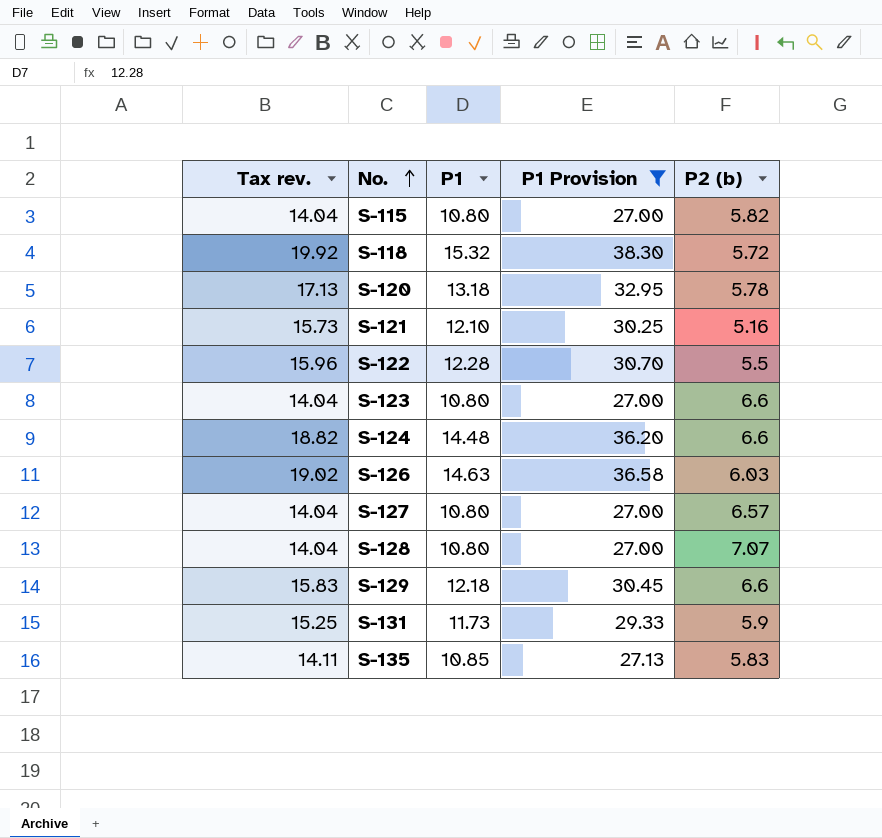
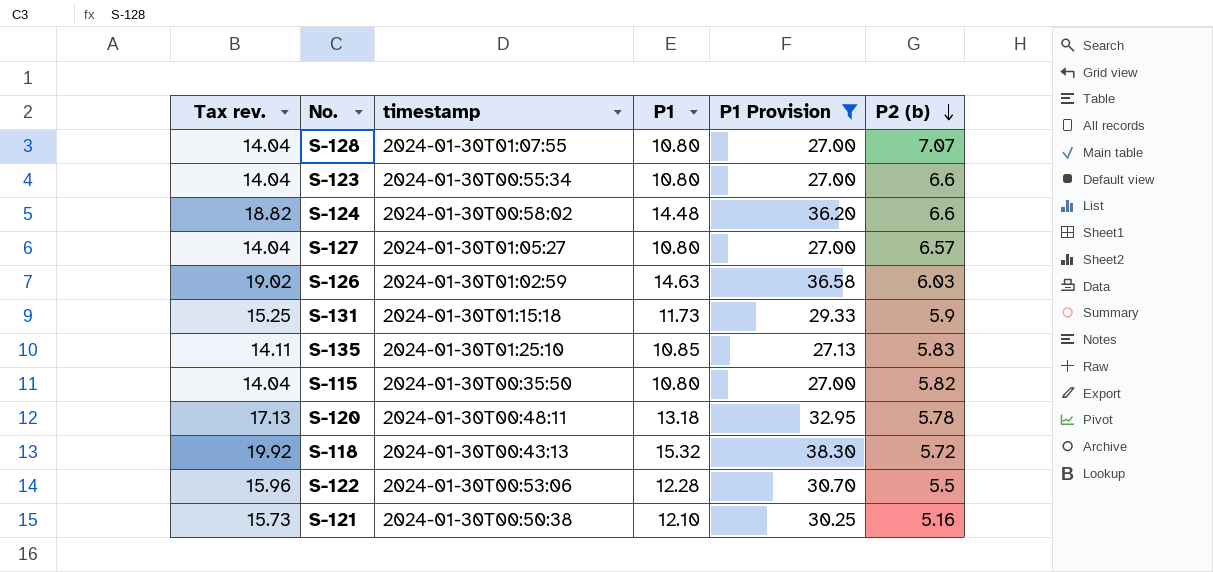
row order: No. ascending -> P2 (b) descending
column timestamp | position: none -> 3
row S-129: 15.83 | 12.18 | 30.45 | 6.6 -> none

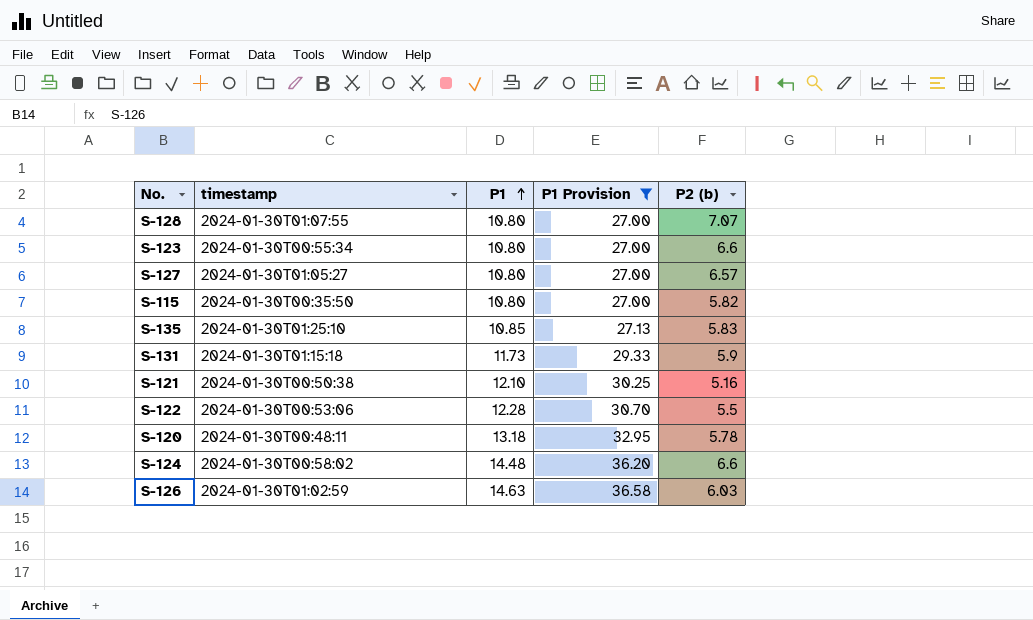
row order: P2 (b) descending -> P1 ascending
column Tax rev. | formula: [P1] * 1.3 -> none
row S-118: 19.92 | 2024-01-30T00:43:13 | 15.32 | 38.30 | 5.72 -> none

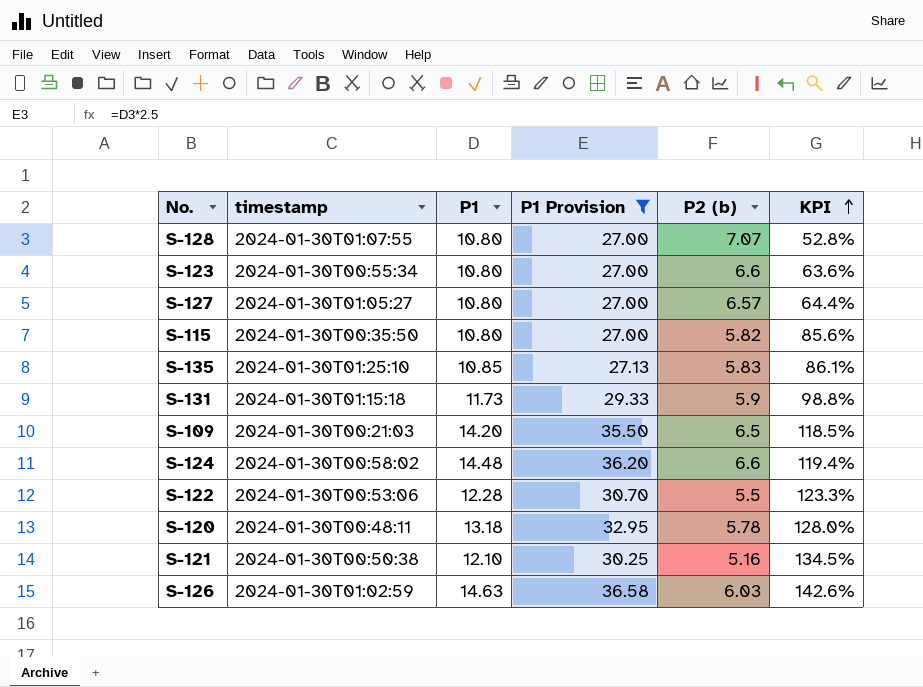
row order: P1 ascending -> KPI ascending
column KPI | formula: none -> ([P1] - [P2 (b)]) / [P2 (b)]
row S-109: none -> 2024-01-30T00:21:03 | 14.20 | 35.50 | 6.5 | 118.5%

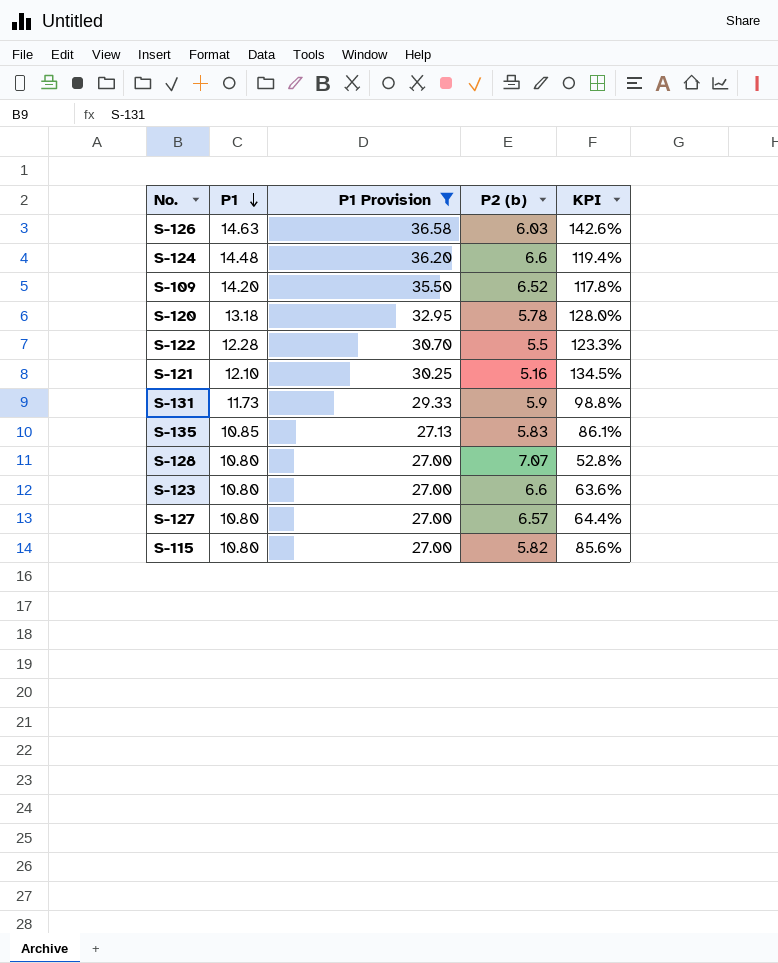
row order: KPI ascending -> P1 descending
column timestamp | position: 2 -> none
S-109 | P2 (b): 6.5 -> 6.52
S-109 | KPI: 118.5% -> 117.8%

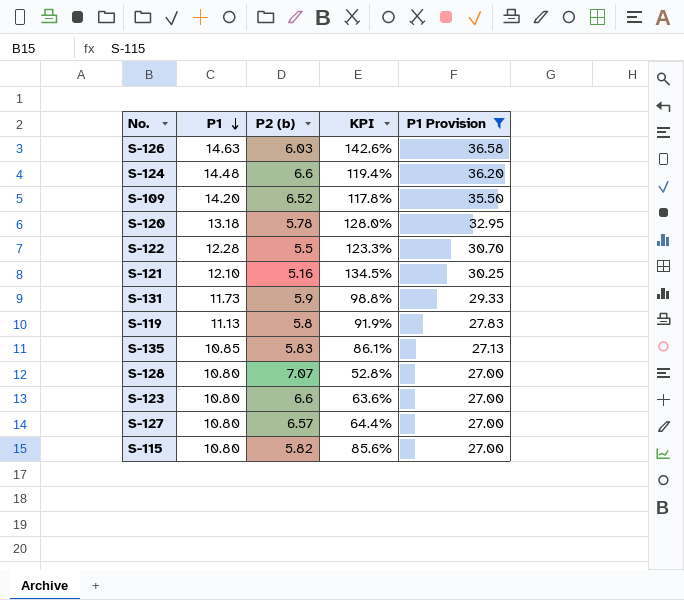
column P1 Provision | position: 3 -> 5
row S-119: none -> 11.13 | 5.8 | 91.9% | 27.83

